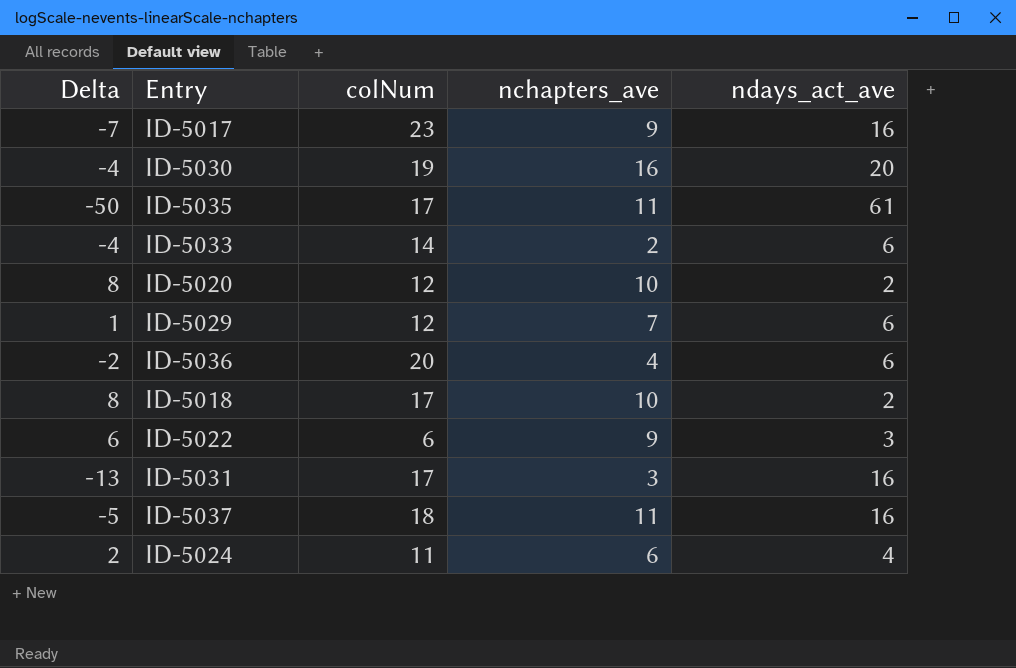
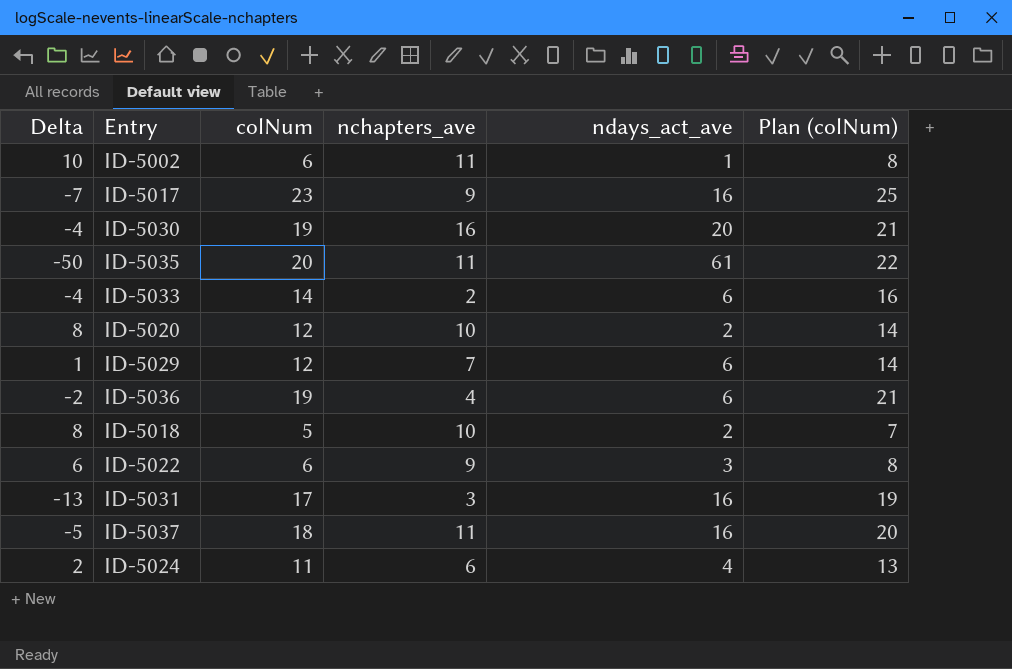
column Plan (colNum) | formula: none -> [colNum] + 2
row ID-5002: none -> 10 | 6 | 11 | 1 | 8
ID-5035 | colNum: 17 -> 20
ID-5036 | colNum: 20 -> 19
ID-5018 | colNum: 17 -> 5

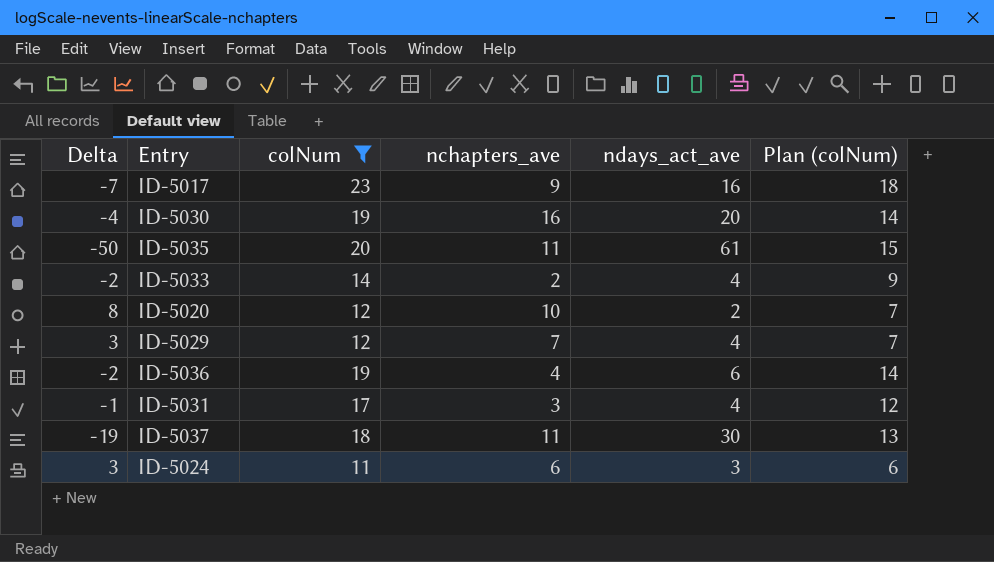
filter: none -> colNum >= 11
column Plan (colNum) | formula: [colNum] + 2 -> [colNum] - 5
ID-5033 | Delta: -4 -> -2
ID-5033 | ndays_act_ave: 6 -> 4
ID-5029 | Delta: 1 -> 3
ID-5029 | ndays_act_ave: 6 -> 4
ID-5031 | Delta: -13 -> -1
ID-5031 | ndays_act_ave: 16 -> 4
ID-5037 | Delta: -5 -> -19
ID-5037 | ndays_act_ave: 16 -> 30
ID-5024 | Delta: 2 -> 3
ID-5024 | ndays_act_ave: 4 -> 3

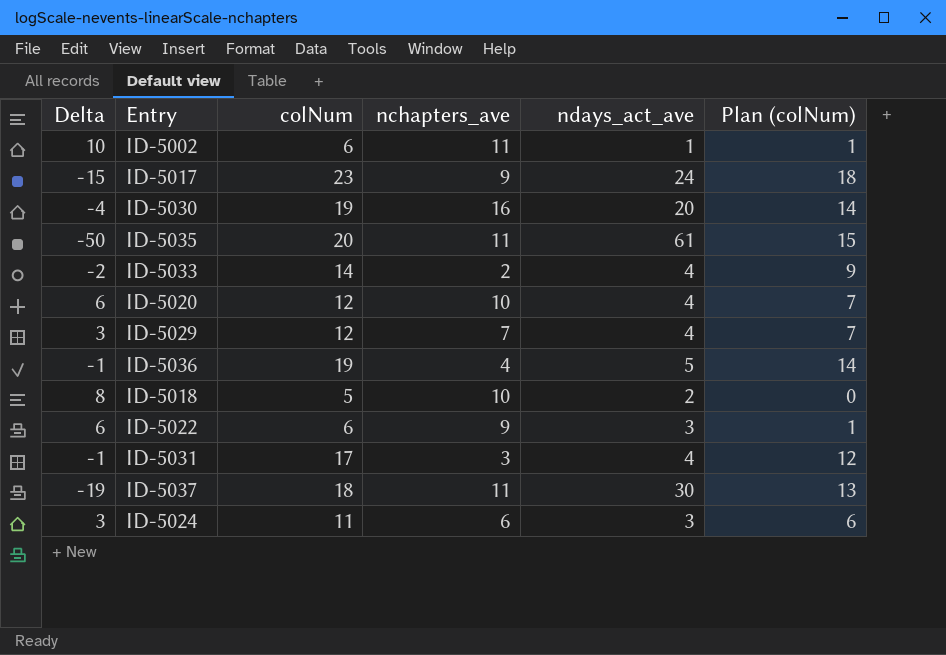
filter: colNum >= 11 -> none
ID-5017 | Delta: -7 -> -15
ID-5017 | ndays_act_ave: 16 -> 24
ID-5020 | Delta: 8 -> 6
ID-5020 | ndays_act_ave: 2 -> 4
ID-5036 | Delta: -2 -> -1
ID-5036 | ndays_act_ave: 6 -> 5

